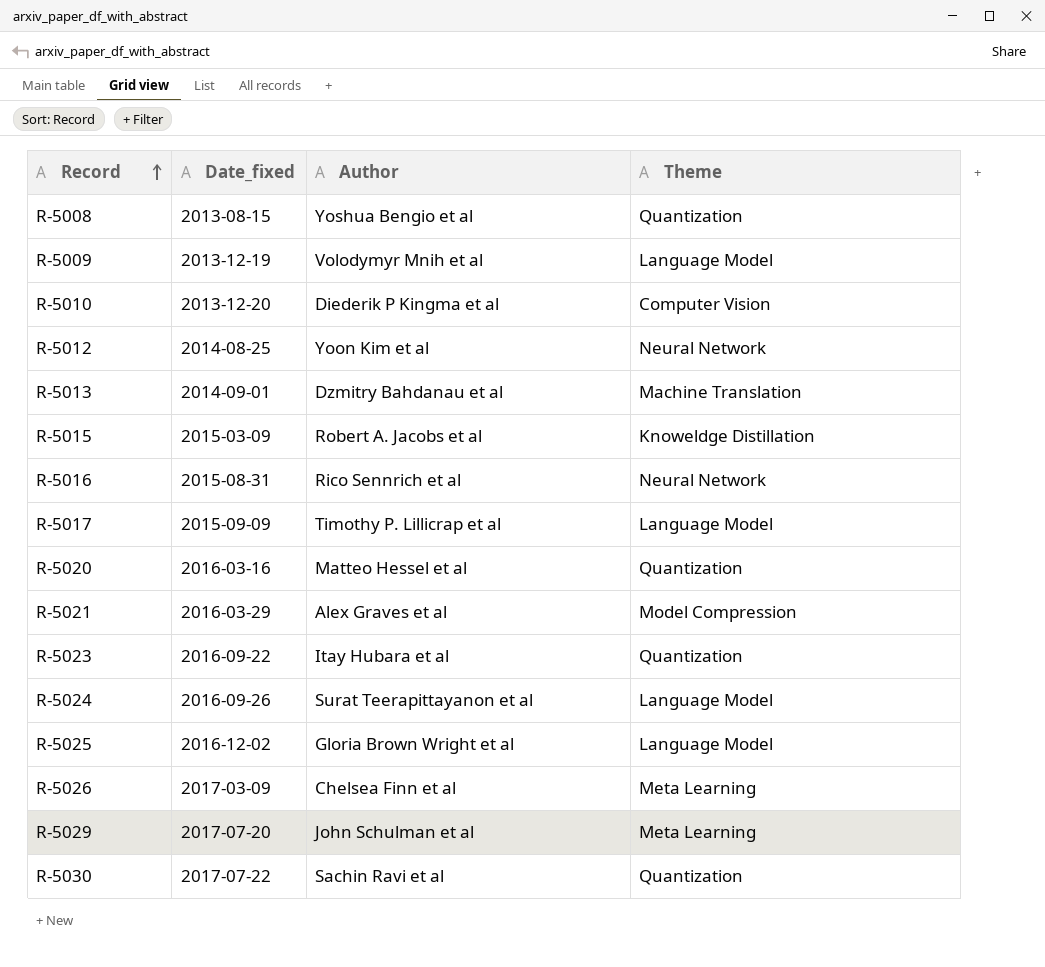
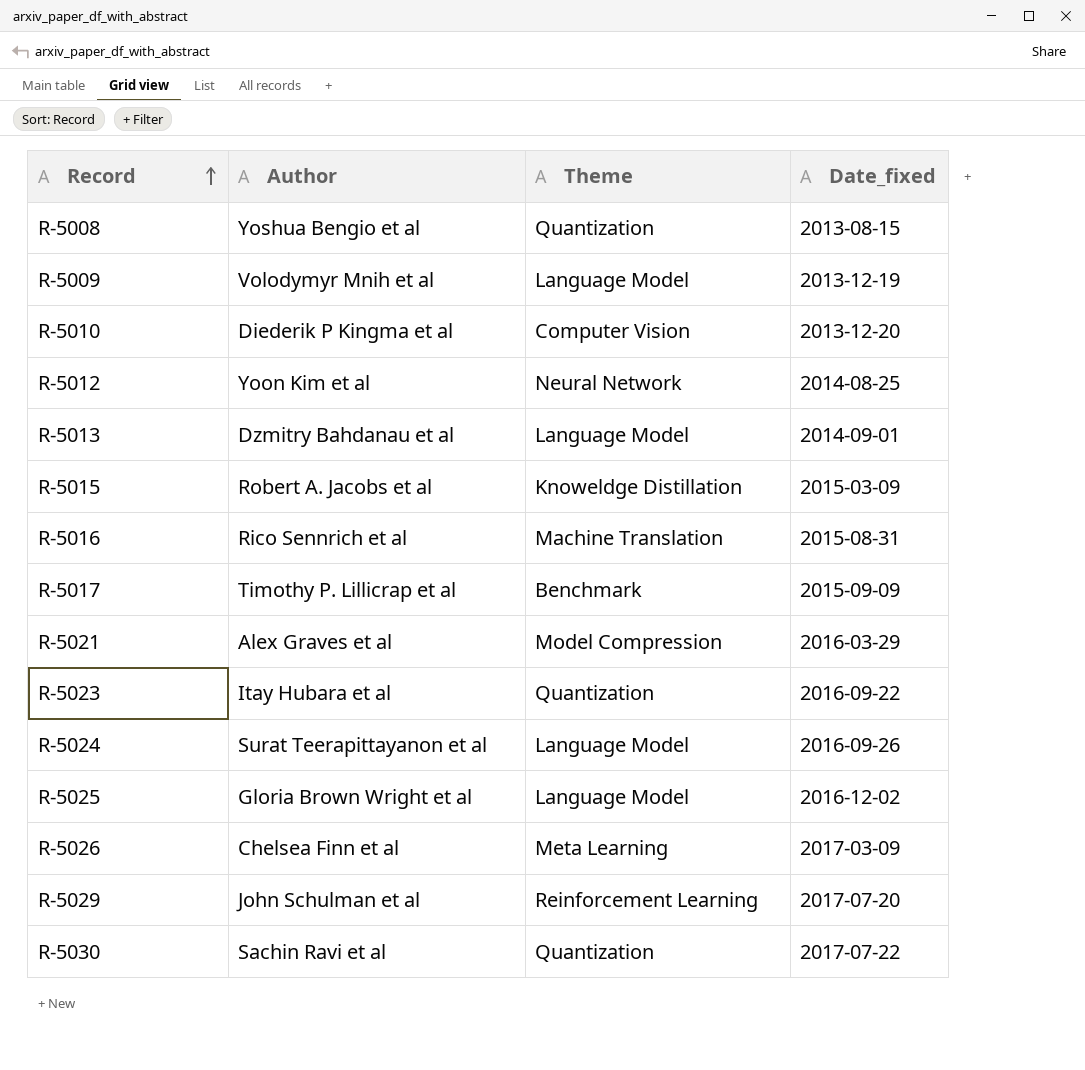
column Date_fixed | position: 2 -> 4
row R-5020: 2016-03-16 | Matteo Hessel et al | Quantization -> none
R-5013 | Theme: Machine Translation -> Language Model
R-5016 | Theme: Neural Network -> Machine Translation
R-5017 | Theme: Language Model -> Benchmark
R-5029 | Theme: Meta Learning -> Reinforcement Learning

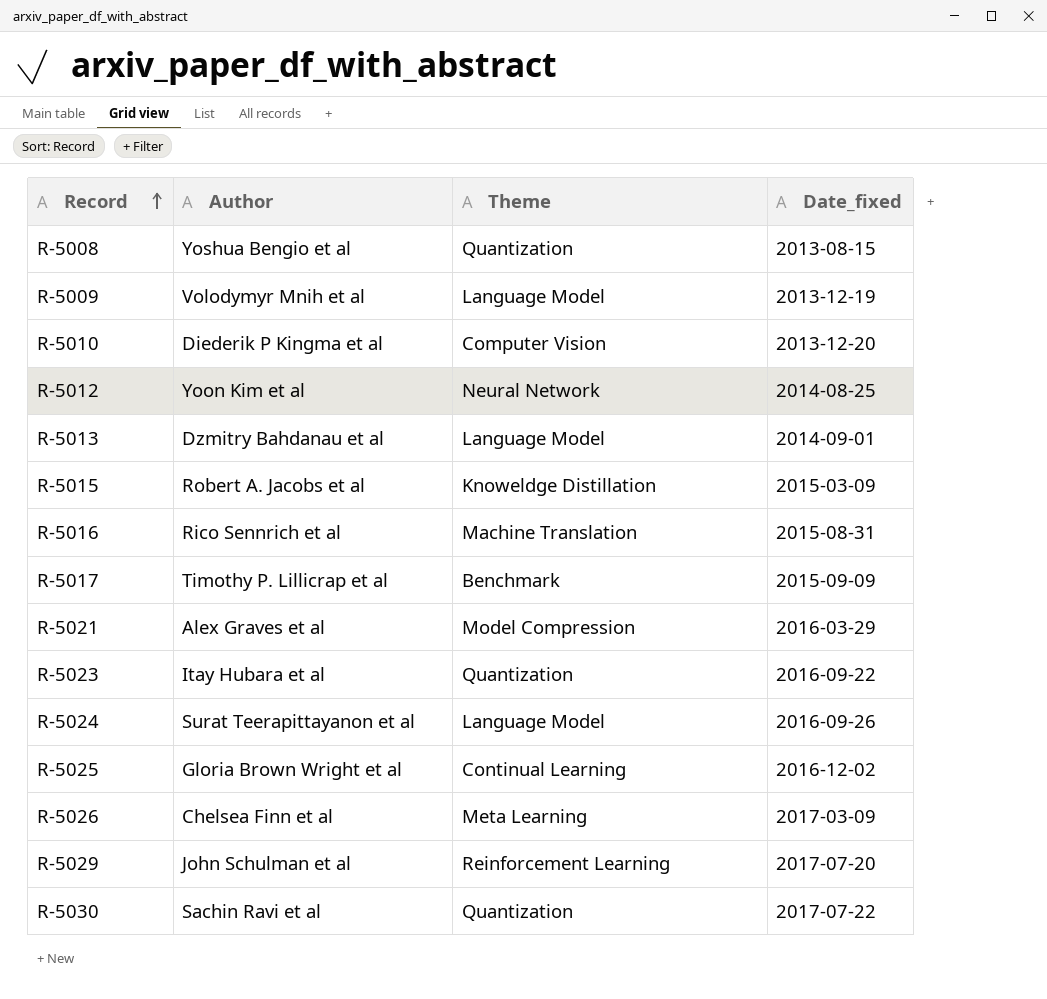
R-5025 | Theme: Language Model -> Continual Learning

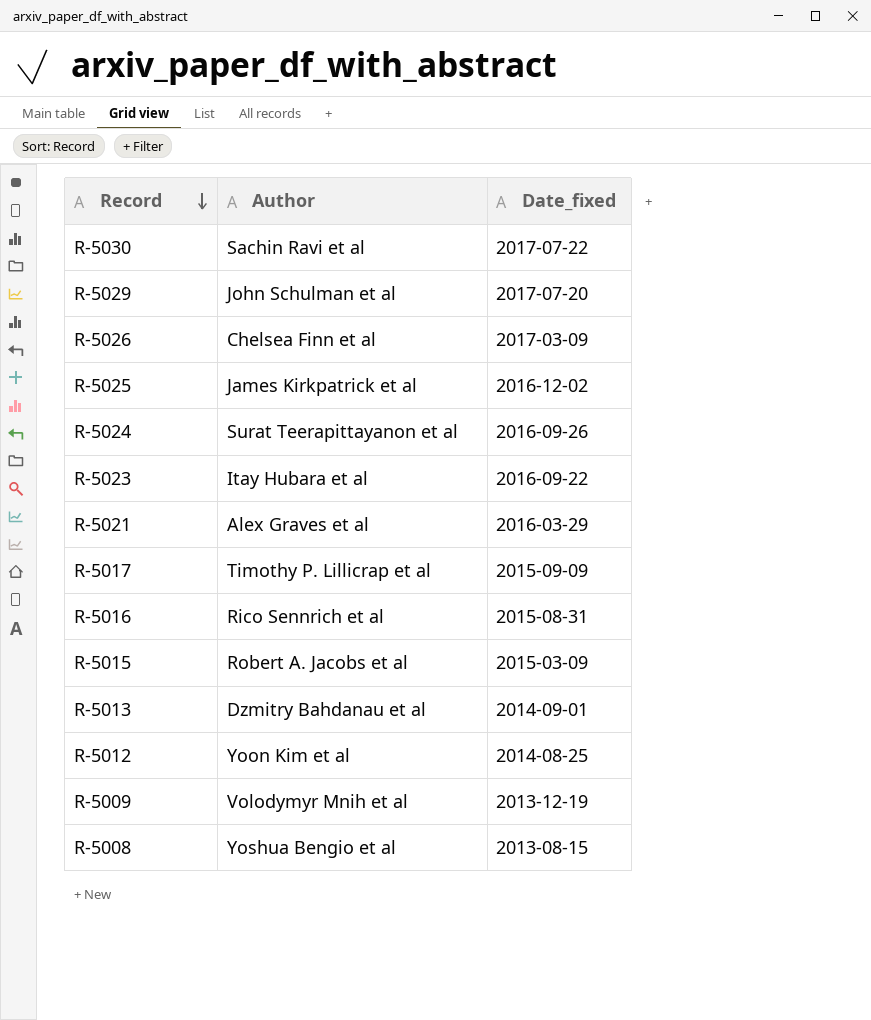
row order: Record ascending -> Record descending
column Theme | position: 3 -> none
row R-5010: Diederik P Kingma et al | Computer Vision | 2013-12-20 -> none
R-5025 | Author: Gloria Brown Wright et al -> James Kirkpatrick et al

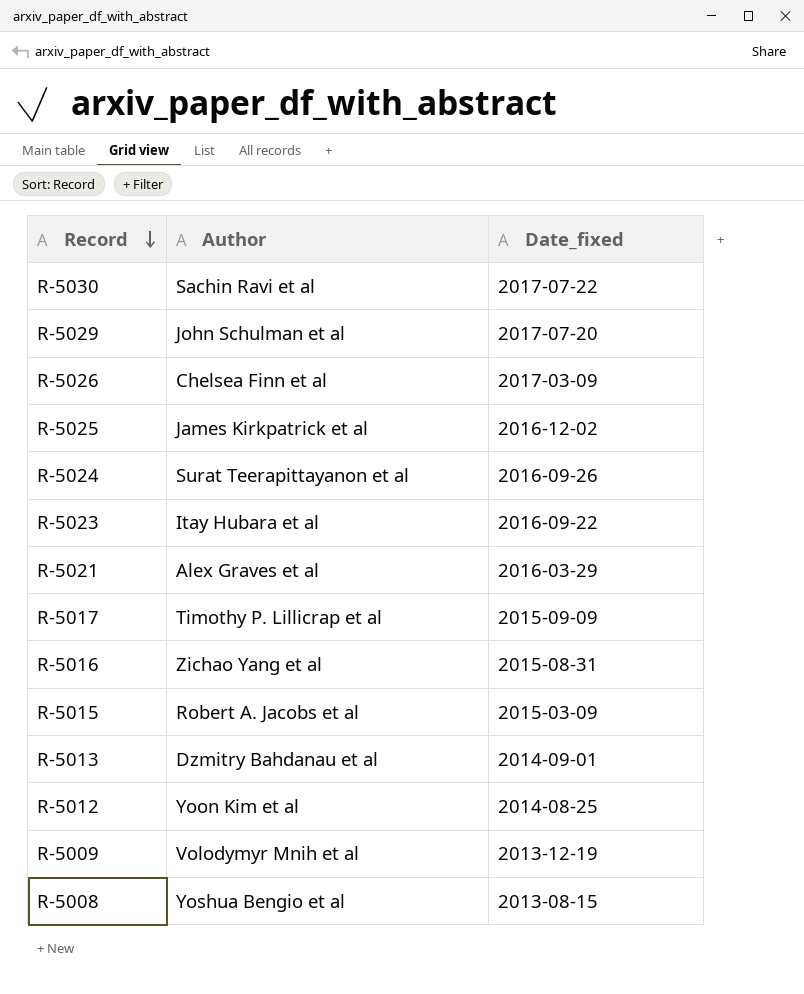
R-5016 | Author: Rico Sennrich et al -> Zichao Yang et al

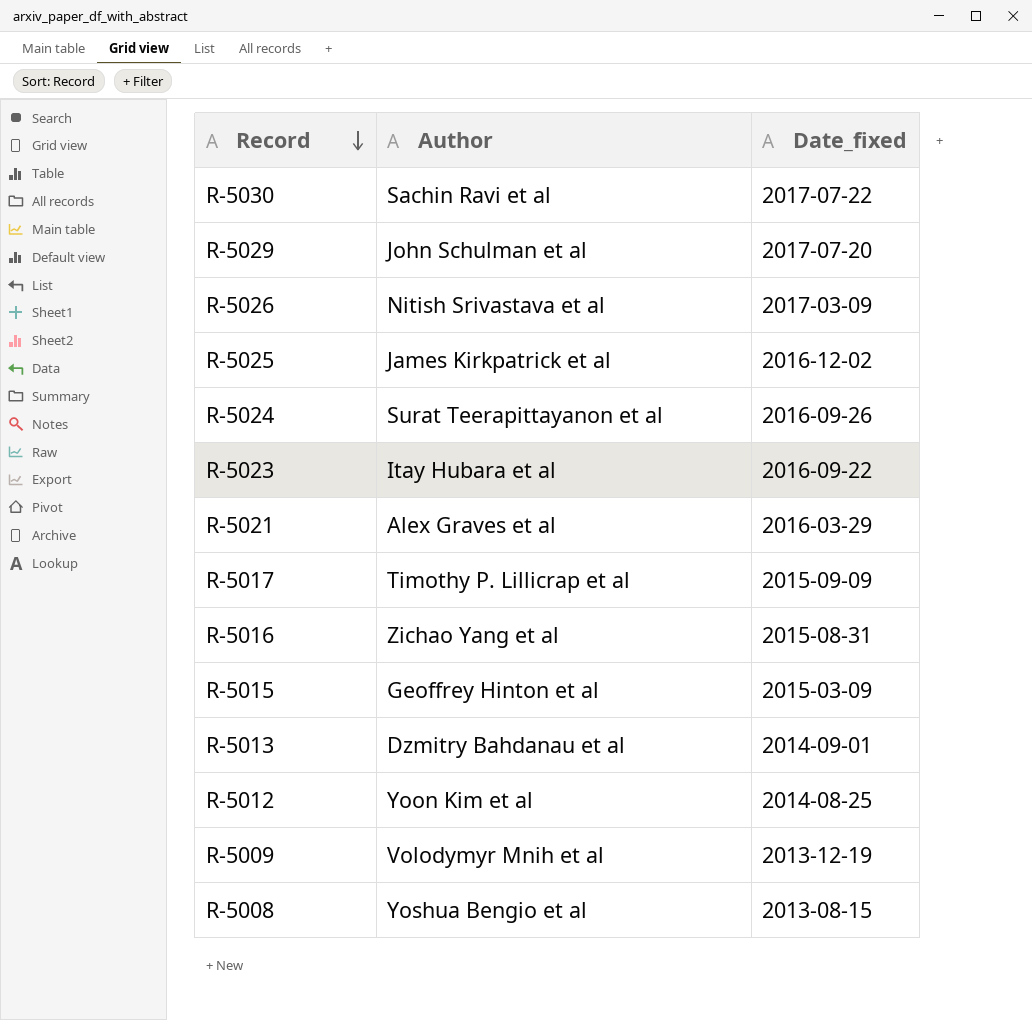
R-5026 | Author: Chelsea Finn et al -> Nitish Srivastava et al
R-5015 | Author: Robert A. Jacobs et al -> Geoffrey Hinton et al

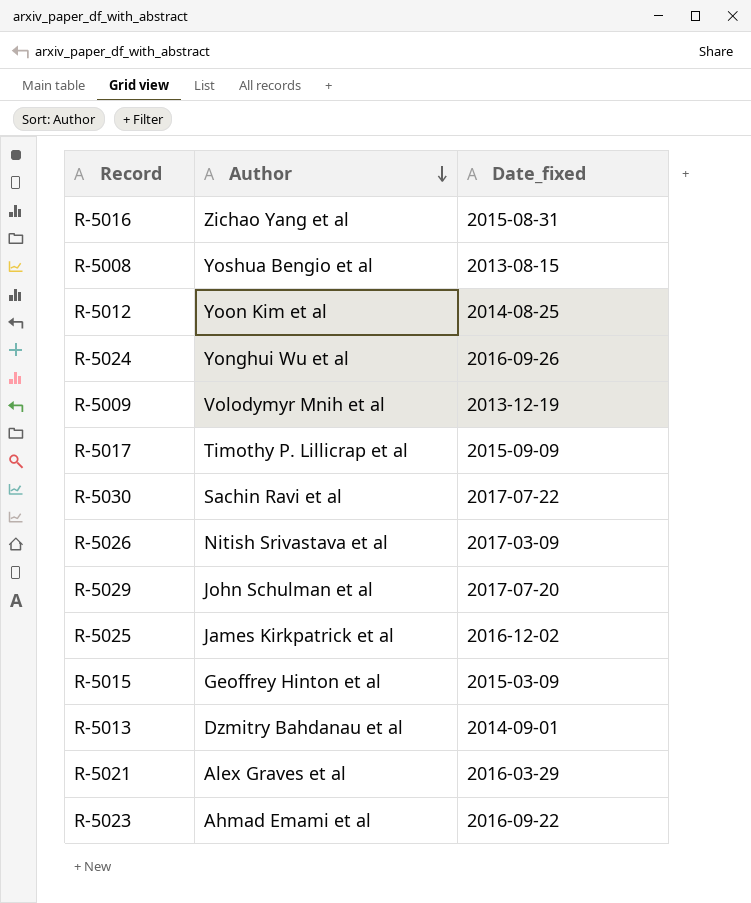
row order: Record descending -> Author descending
R-5024 | Author: Surat Teerapittayanon et al -> Yonghui Wu et al
R-5023 | Author: Itay Hubara et al -> Ahmad Emami et al

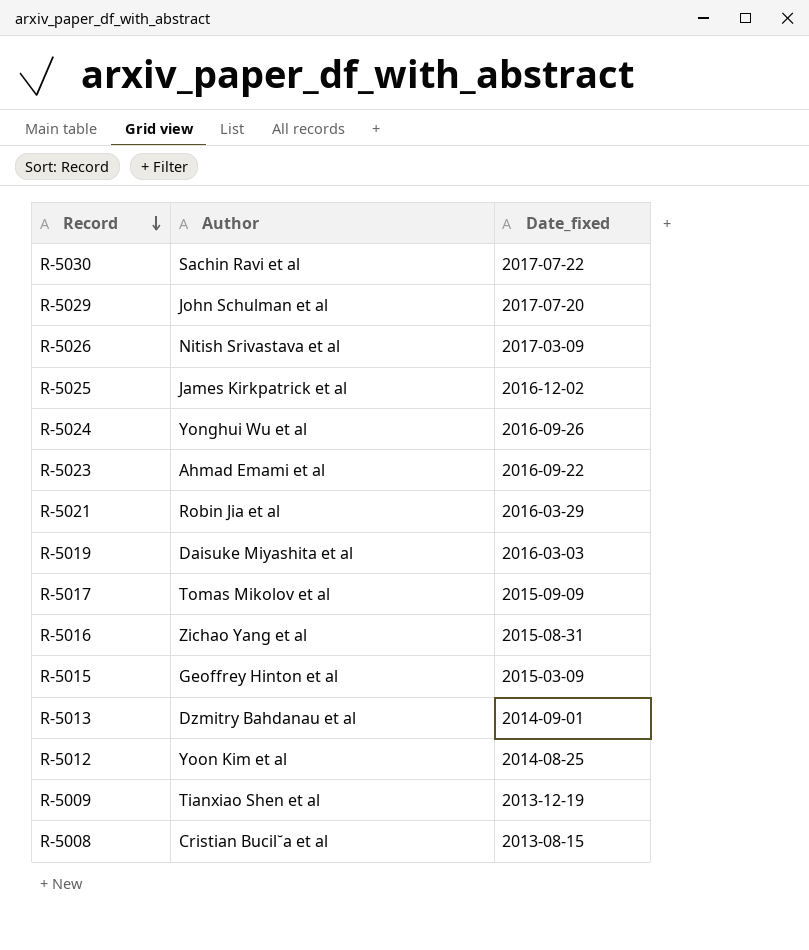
row order: Author descending -> Record descending
R-5021 | Author: Alex Graves et al -> Robin Jia et al
row R-5019: none -> Daisuke Miyashita et al | 2016-03-03
R-5017 | Author: Timothy P. Lillicrap et al -> Tomas Mikolov et al
R-5009 | Author: Volodymyr Mnih et al -> Tianxiao Shen et al
R-5008 | Author: Yoshua Bengio et al -> Cristian Bucil˘a et al

